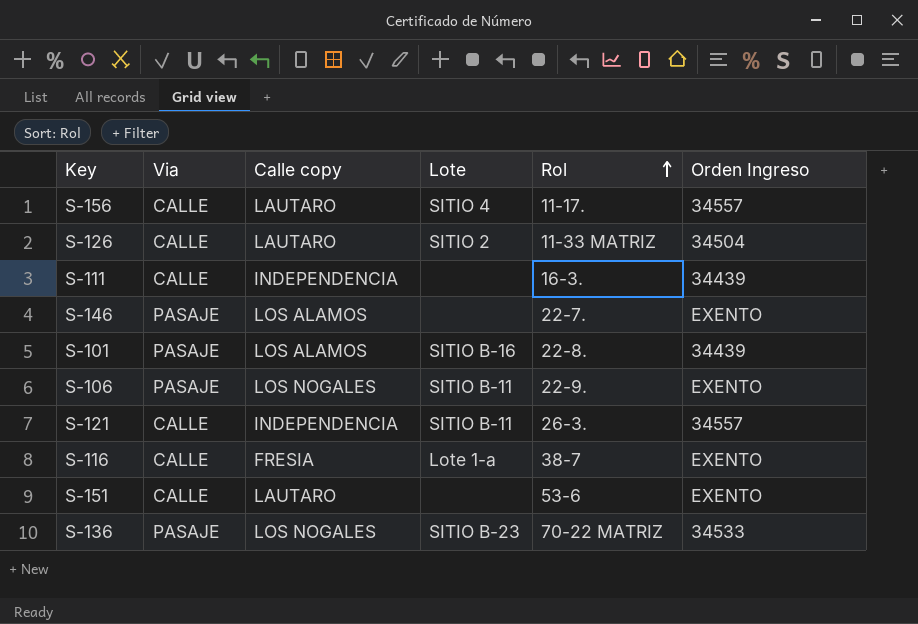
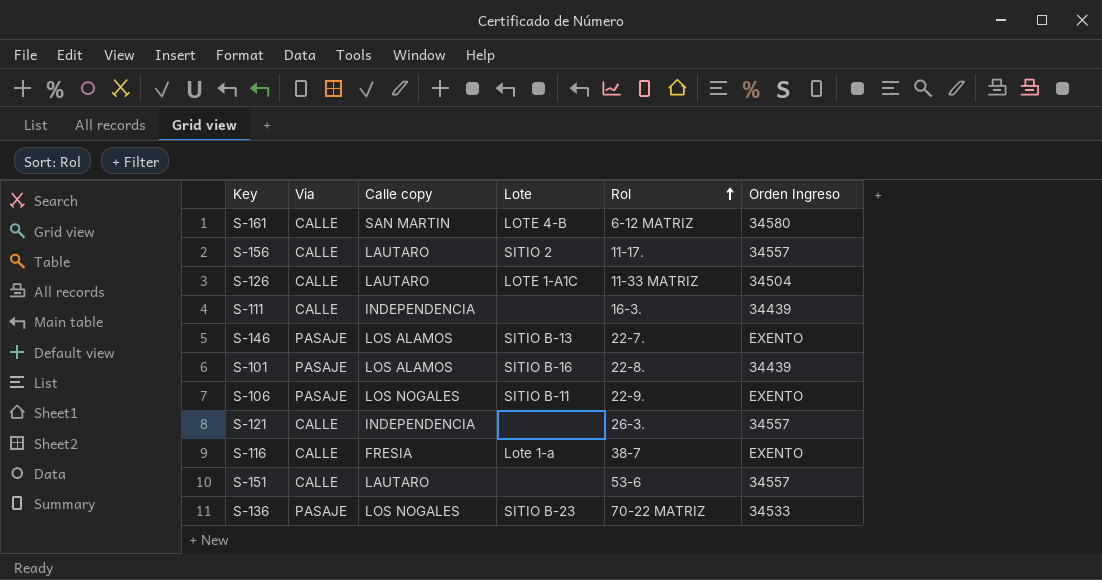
row S-161: none -> CALLE | SAN MARTIN | LOTE 4-B | 6-12 MATRIZ | 34580
S-156 | Lote: SITIO 4 -> SITIO 2
S-126 | Lote: SITIO 2 -> LOTE 1-A1C
S-146 | Lote: none -> SITIO B-13
S-121 | Lote: SITIO B-11 -> none
S-151 | Orden Ingreso: EXENTO -> 34557

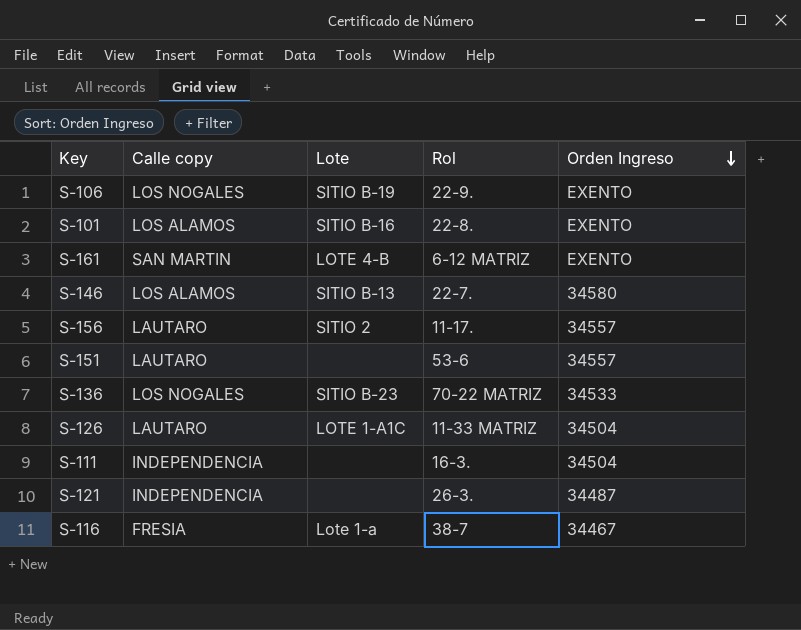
row order: Rol ascending -> Orden Ingreso descending
column Via | position: 2 -> none
S-106 | Lote: SITIO B-11 -> SITIO B-19
S-101 | Orden Ingreso: 34439 -> EXENTO
S-161 | Orden Ingreso: 34580 -> EXENTO
S-146 | Orden Ingreso: EXENTO -> 34580
S-111 | Orden Ingreso: 34439 -> 34504
S-121 | Orden Ingreso: 34557 -> 34487
S-116 | Orden Ingreso: EXENTO -> 34467

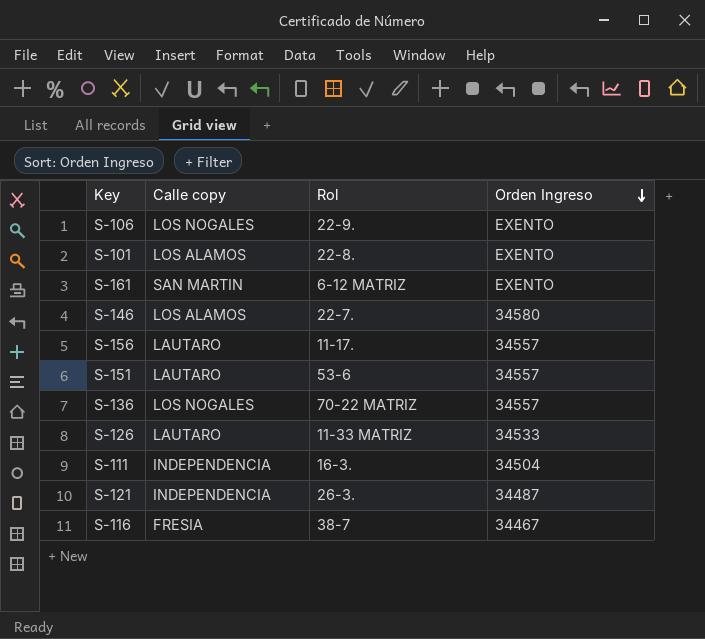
column Lote | position: 3 -> none
S-136 | Orden Ingreso: 34533 -> 34557
S-126 | Orden Ingreso: 34504 -> 34533

